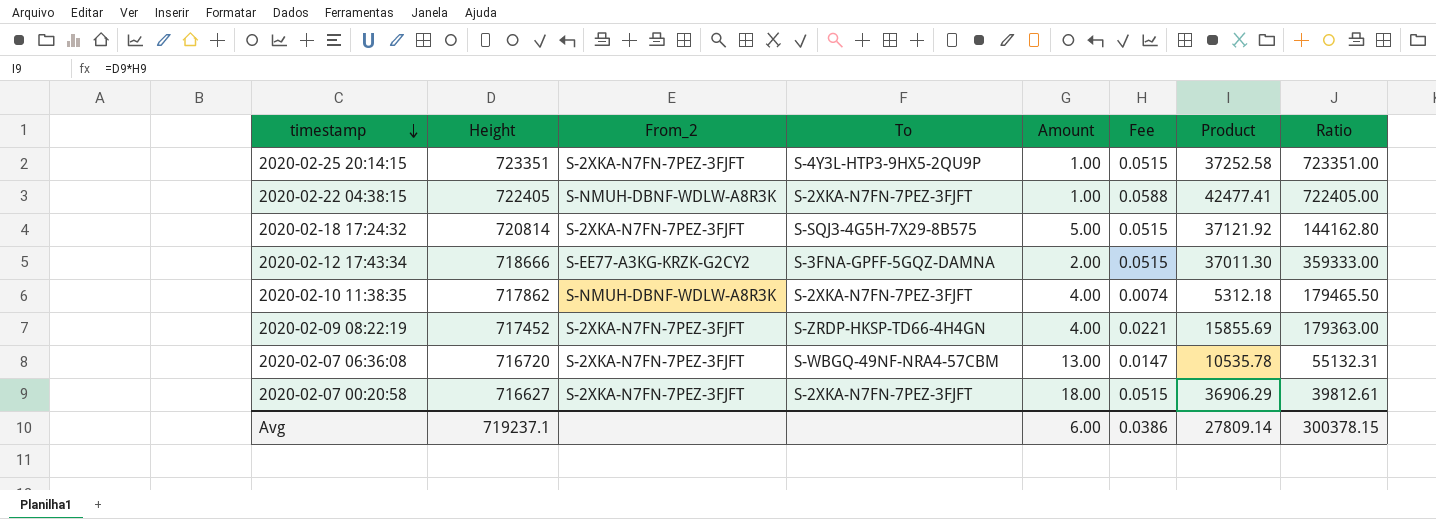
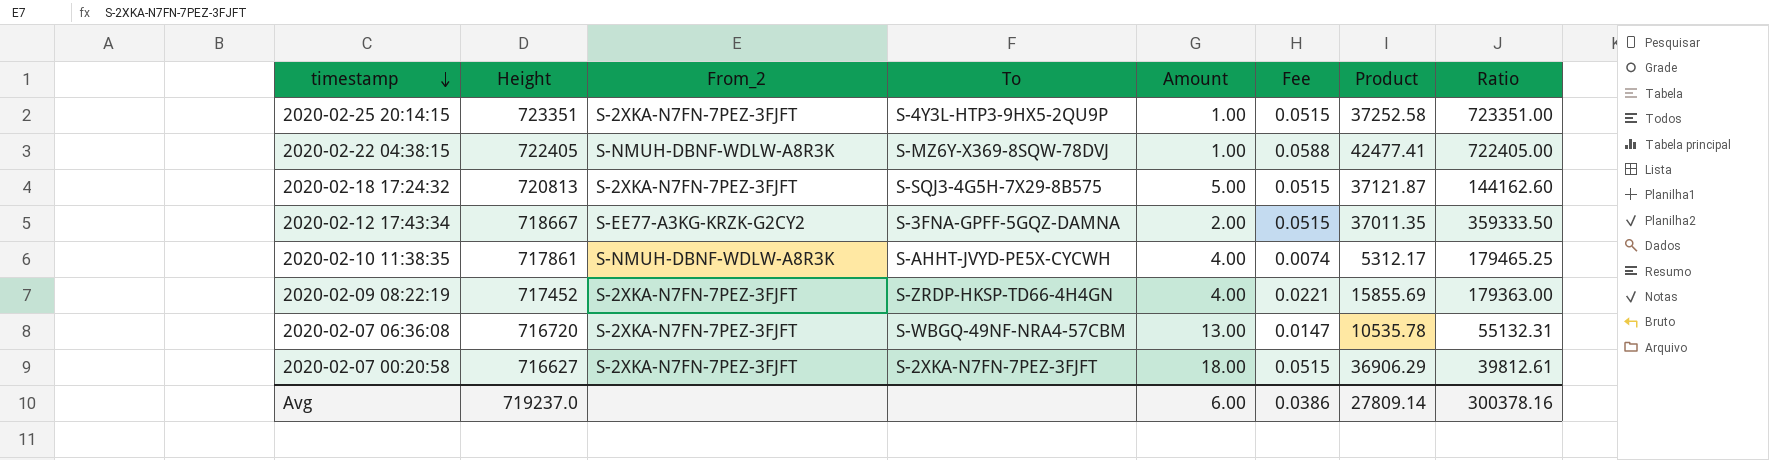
2020-02-22 04:38:15 | To: S-2XKA-N7FN-7PEZ-3FJFT -> S-MZ6Y-X369-8SQW-78DVJ
2020-02-18 17:24:32 | Height: 720814 -> 720813
2020-02-18 17:24:32 | Product: 37121.92 -> 37121.87
2020-02-18 17:24:32 | Ratio: 144162.80 -> 144162.60
2020-02-12 17:43:34 | Height: 718666 -> 718667
2020-02-12 17:43:34 | Product: 37011.30 -> 37011.35
2020-02-12 17:43:34 | Ratio: 359333.00 -> 359333.50
2020-02-10 11:38:35 | Height: 717862 -> 717861
2020-02-10 11:38:35 | To: S-2XKA-N7FN-7PEZ-3FJFT -> S-AHHT-JVYD-PE5X-CYCWH
2020-02-10 11:38:35 | Product: 5312.18 -> 5312.17
2020-02-10 11:38:35 | Ratio: 179465.50 -> 179465.25
Avg | Height: 719237.1 -> 719237.0
Avg | Ratio: 300378.15 -> 300378.16

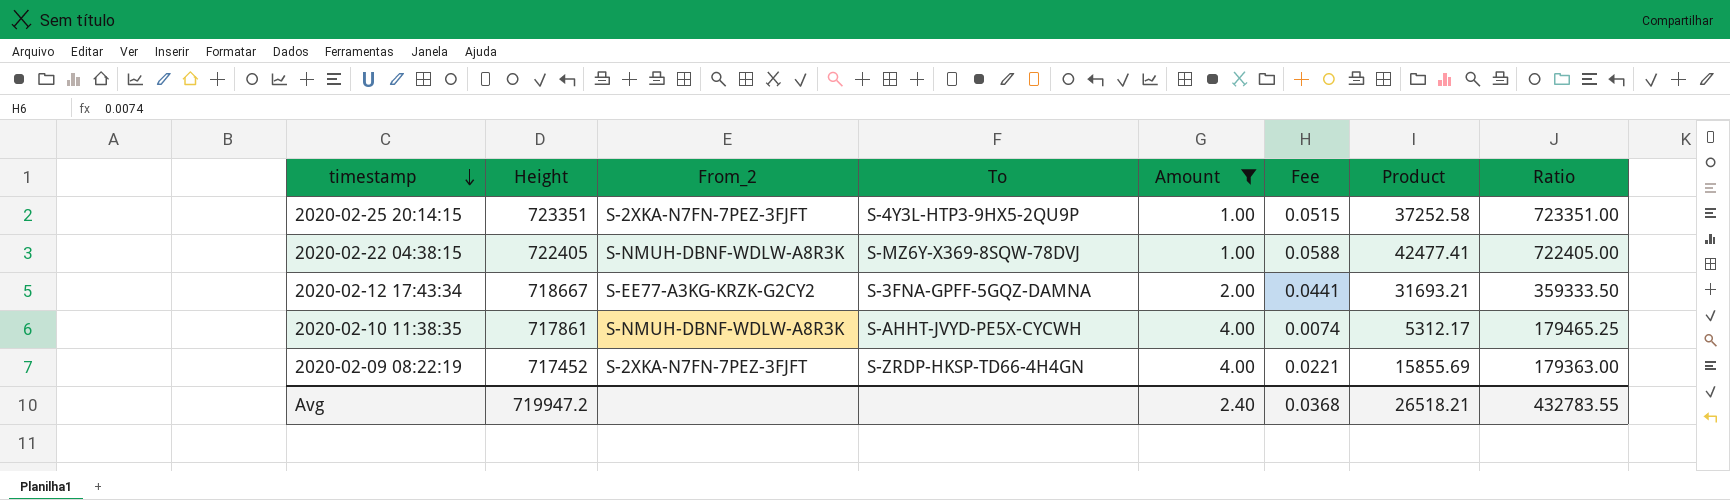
filter: none -> Amount <= 4.00
2020-02-12 17:43:34 | Fee: 0.0515 -> 0.0441
2020-02-12 17:43:34 | Product: 37011.35 -> 31693.21
Avg | Height: 719237.0 -> 719947.2
Avg | Amount: 6.00 -> 2.40
Avg | Fee: 0.0386 -> 0.0368
Avg | Product: 27809.14 -> 26518.21
Avg | Ratio: 300378.16 -> 432783.55

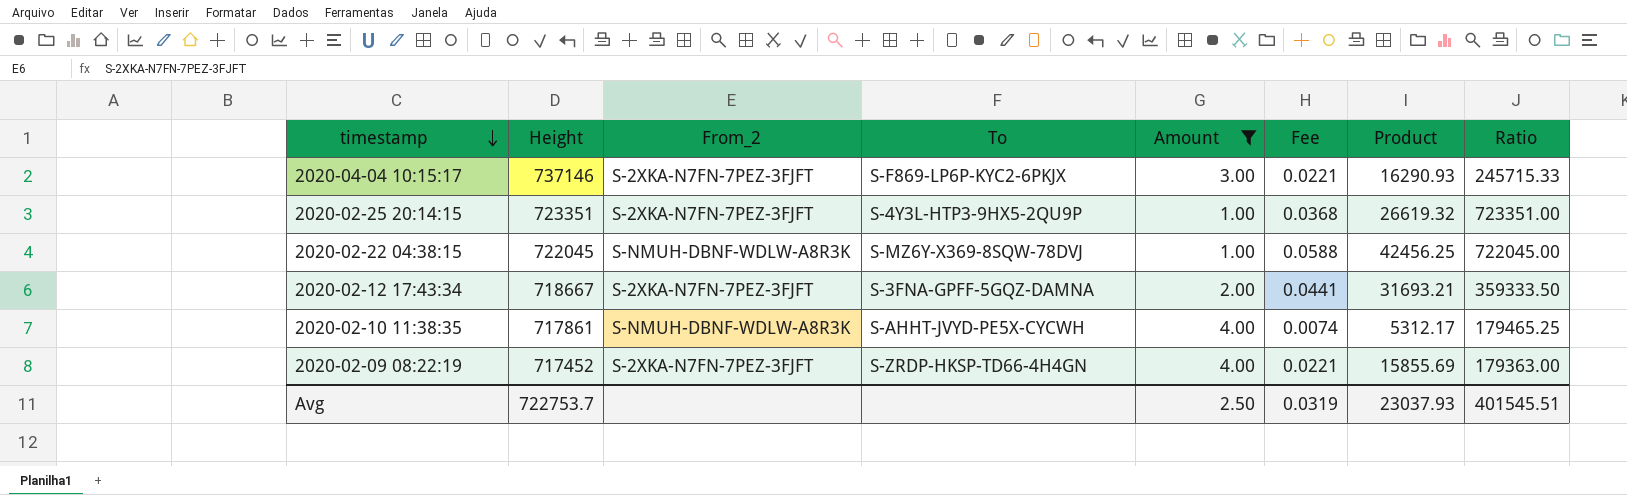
row 2020-04-04 10:15:17: none -> 737146 | S-2XKA-N7FN-7PEZ-3FJFT | S-F869-LP6P-KYC2-6PKJX | 3.00 | 0.0221 | 16290.93 | 245715.33
2020-02-25 20:14:15 | Fee: 0.0515 -> 0.0368
2020-02-25 20:14:15 | Product: 37252.58 -> 26619.32
2020-02-22 04:38:15 | Height: 722405 -> 722045
2020-02-22 04:38:15 | Product: 42477.41 -> 42456.25
2020-02-22 04:38:15 | Ratio: 722405.00 -> 722045.00
2020-02-12 17:43:34 | From_2: S-EE77-A3KG-KRZK-G2CY2 -> S-2XKA-N7FN-7PEZ-3FJFT
Avg | Height: 719947.2 -> 722753.7
Avg | Amount: 2.40 -> 2.50
Avg | Fee: 0.0368 -> 0.0319
Avg | Product: 26518.21 -> 23037.93
Avg | Ratio: 432783.55 -> 401545.51

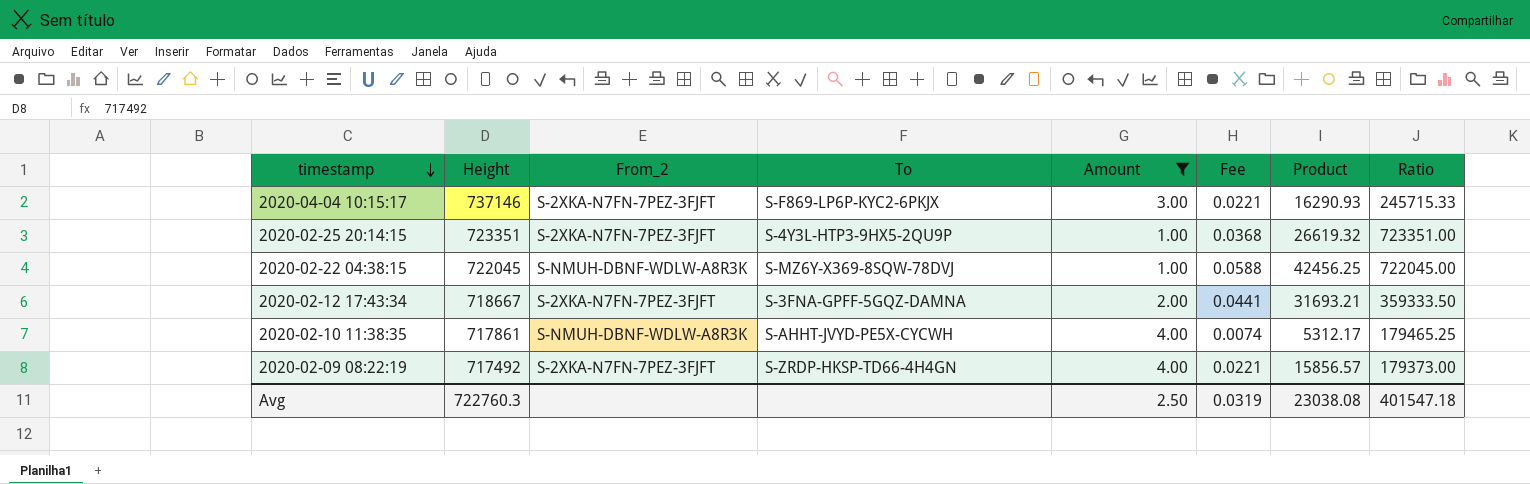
2020-02-09 08:22:19 | Height: 717452 -> 717492
2020-02-09 08:22:19 | Product: 15855.69 -> 15856.57
2020-02-09 08:22:19 | Ratio: 179363.00 -> 179373.00
Avg | Height: 722753.7 -> 722760.3
Avg | Product: 23037.93 -> 23038.08
Avg | Ratio: 401545.51 -> 401547.18

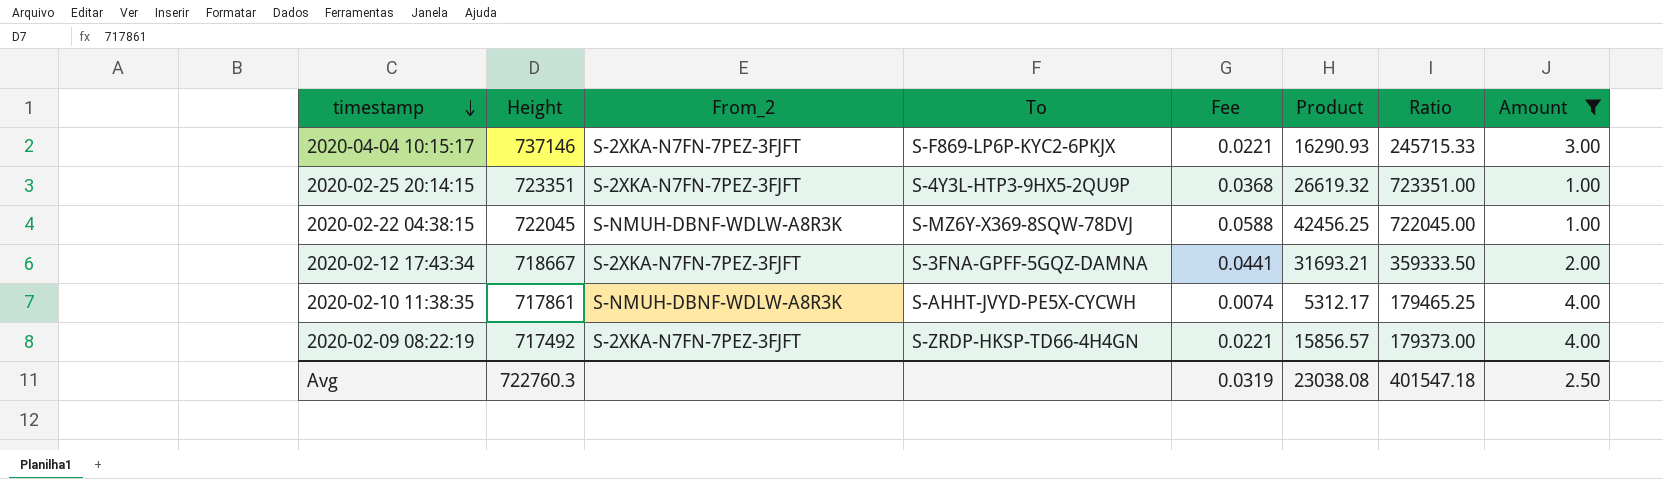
column Amount | position: 5 -> 8

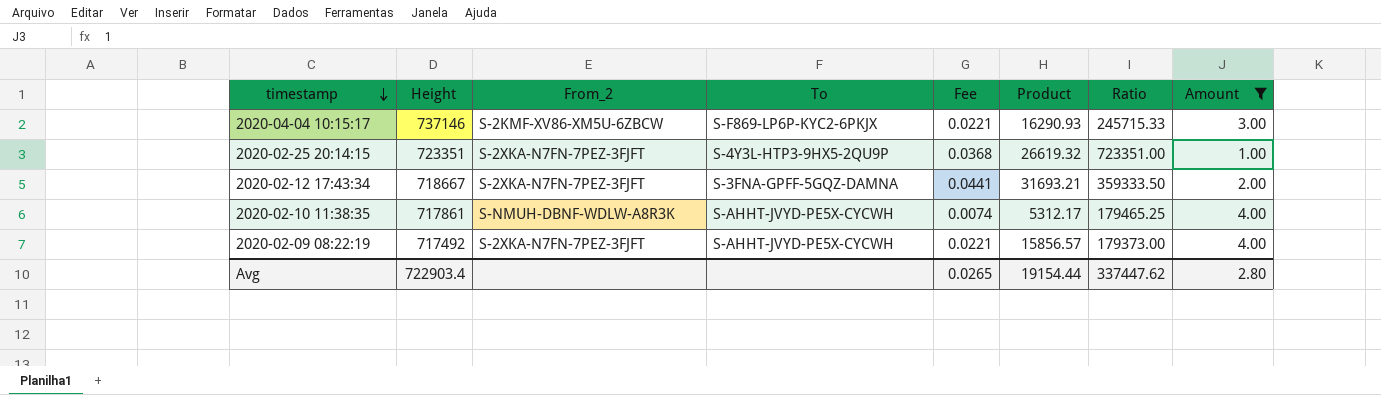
row 2020-02-22 04:38:15: 722045 | S-NMUH-DBNF-WDLW-A8R3K | S-MZ6Y-X369-8SQW-78DVJ | 0.0588 | 42456.25 | 722045.00 | 1.00 -> none
2020-04-04 10:15:17 | From_2: S-2XKA-N7FN-7PEZ-3FJFT -> S-2KMF-XV86-XM5U-6ZBCW
2020-02-09 08:22:19 | To: S-ZRDP-HKSP-TD66-4H4GN -> S-AHHT-JVYD-PE5X-CYCWH
Avg | Height: 722760.3 -> 722903.4
Avg | Fee: 0.0319 -> 0.0265
Avg | Product: 23038.08 -> 19154.44
Avg | Ratio: 401547.18 -> 337447.62
Avg | Amount: 2.50 -> 2.80

